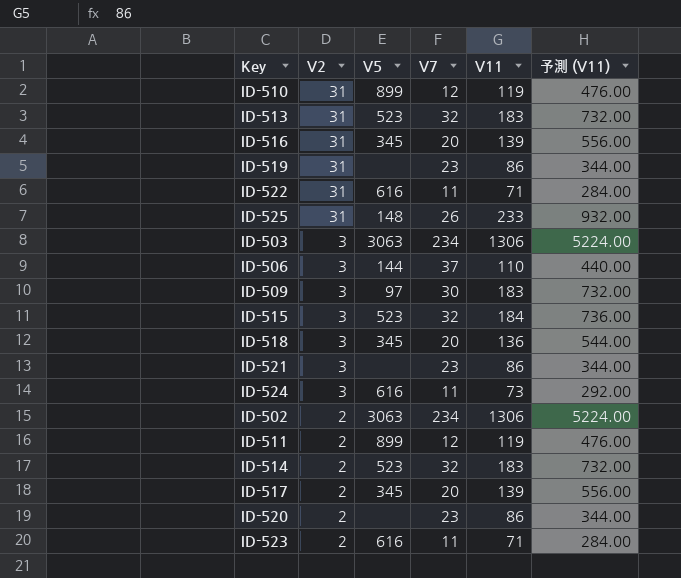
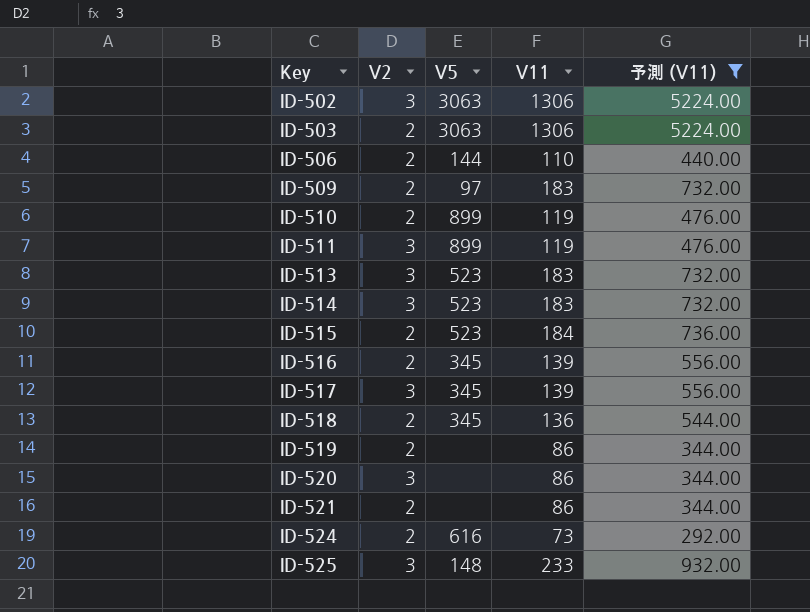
filter: none -> 予測 (V11) != 284.00
row order: V2 descending -> Key ascending
column V7 | position: 4 -> none
ID-502 | V2: 2 -> 3
ID-503 | V2: 3 -> 2
ID-506 | V2: 3 -> 2
ID-509 | V2: 3 -> 2
ID-510 | V2: 31 -> 2
ID-511 | V2: 2 -> 3
ID-513 | V2: 31 -> 3
ID-514 | V2: 2 -> 3
ID-515 | V2: 3 -> 2
ID-516 | V2: 31 -> 2
ID-517 | V2: 2 -> 3
ID-518 | V2: 3 -> 2
ID-519 | V2: 31 -> 2
ID-520 | V2: 2 -> 3
ID-521 | V2: 3 -> 2
ID-524 | V2: 3 -> 2
ID-525 | V2: 31 -> 3

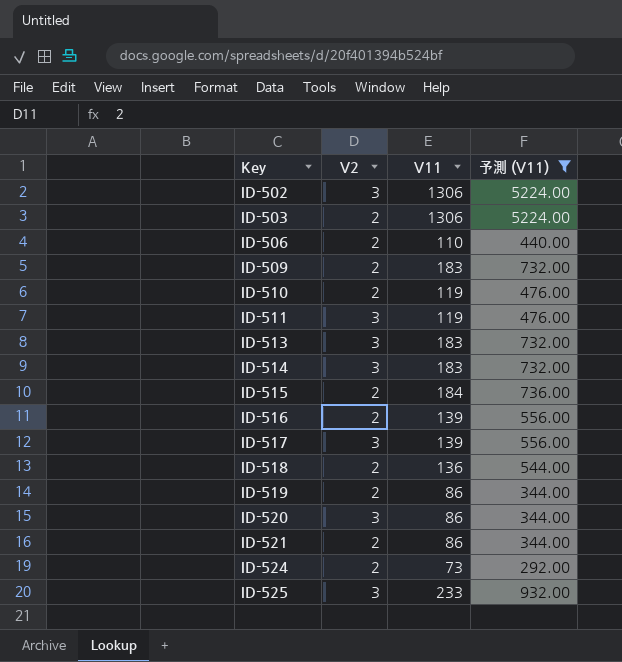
column V5 | position: 3 -> none

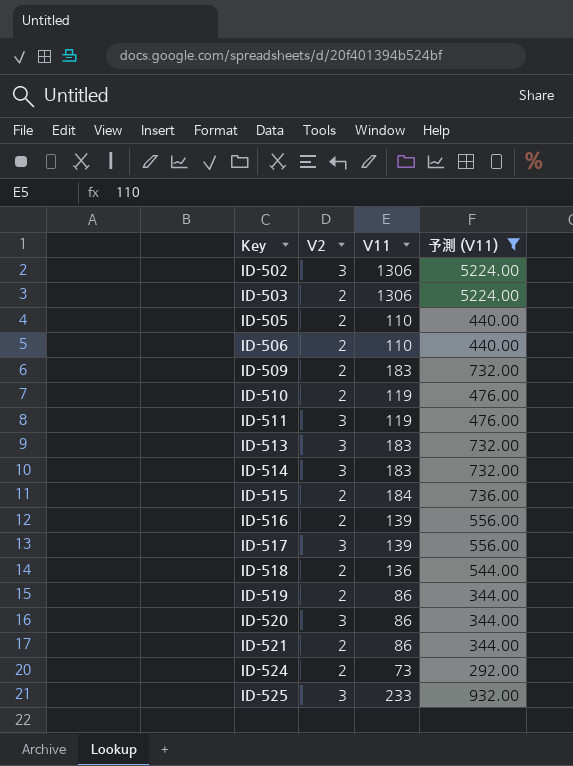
row ID-505: none -> 2 | 110 | 440.00

